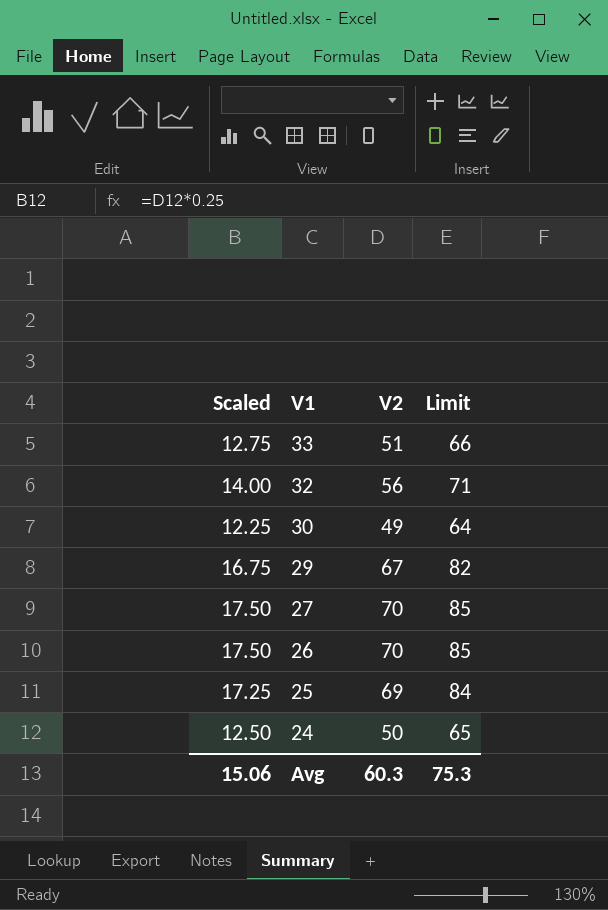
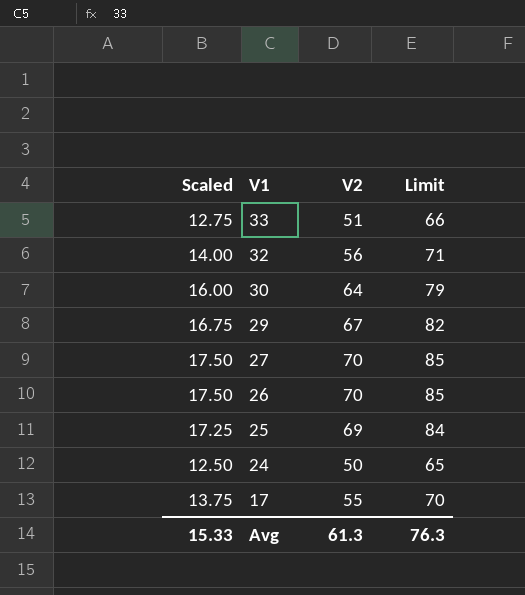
30 | Scaled: 12.25 -> 16.00
30 | V2: 49 -> 64
30 | Limit: 64 -> 79
row 17: none -> 13.75 | 55 | 70
Avg | Scaled: 15.06 -> 15.33
Avg | V2: 60.3 -> 61.3
Avg | Limit: 75.3 -> 76.3

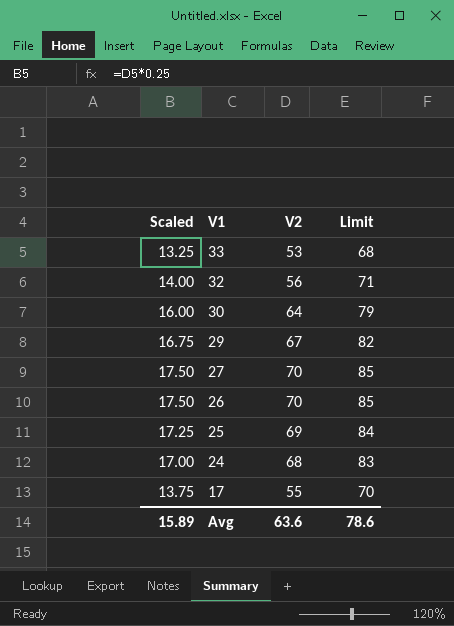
33 | Scaled: 12.75 -> 13.25
33 | V2: 51 -> 53
33 | Limit: 66 -> 68
24 | Scaled: 12.50 -> 17.00
24 | V2: 50 -> 68
24 | Limit: 65 -> 83
Avg | Scaled: 15.33 -> 15.89
Avg | V2: 61.3 -> 63.6
Avg | Limit: 76.3 -> 78.6

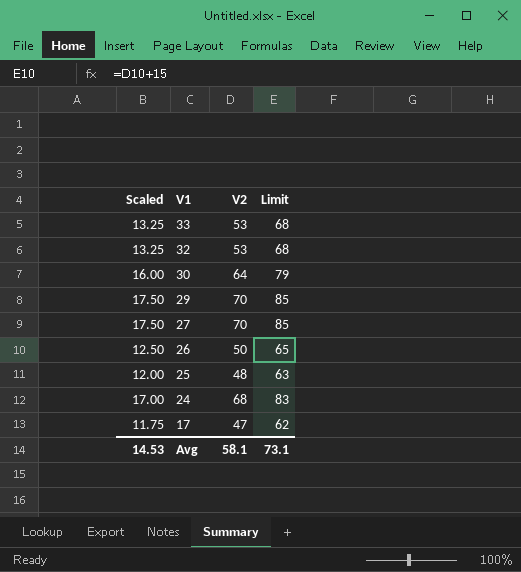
32 | Scaled: 14.00 -> 13.25
32 | V2: 56 -> 53
32 | Limit: 71 -> 68
29 | Scaled: 16.75 -> 17.50
29 | V2: 67 -> 70
29 | Limit: 82 -> 85
26 | Scaled: 17.50 -> 12.50
26 | V2: 70 -> 50
26 | Limit: 85 -> 65
25 | Scaled: 17.25 -> 12.00
25 | V2: 69 -> 48
25 | Limit: 84 -> 63
17 | Scaled: 13.75 -> 11.75
17 | V2: 55 -> 47
17 | Limit: 70 -> 62
Avg | Scaled: 15.89 -> 14.53
Avg | V2: 63.6 -> 58.1
Avg | Limit: 78.6 -> 73.1

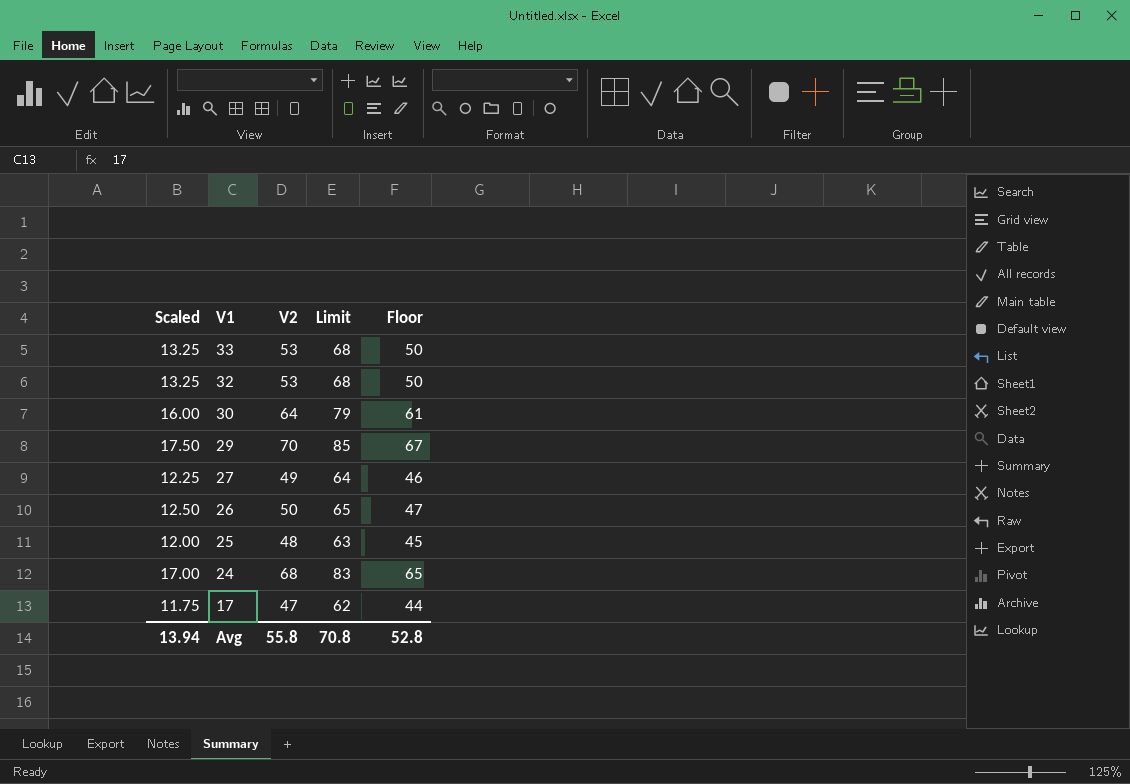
column Floor | formula: none -> [V2] - 3
27 | Scaled: 17.50 -> 12.25
27 | V2: 70 -> 49
27 | Limit: 85 -> 64
Avg | Scaled: 14.53 -> 13.94
Avg | V2: 58.1 -> 55.8
Avg | Limit: 73.1 -> 70.8

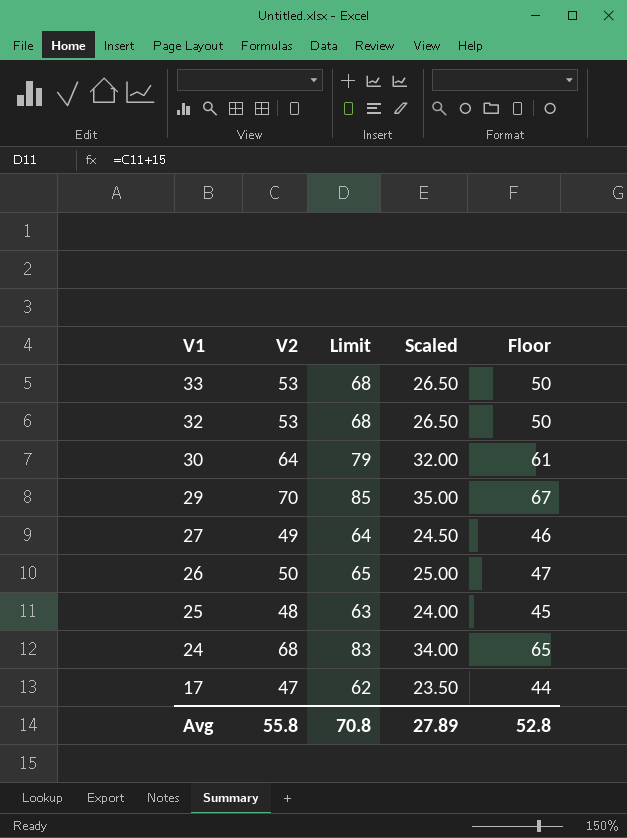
column Scaled | formula: [V2] * 0.25 -> [V2] * 0.5
column Scaled | position: 1 -> 4
Avg | Scaled: 13.94 -> 27.89

